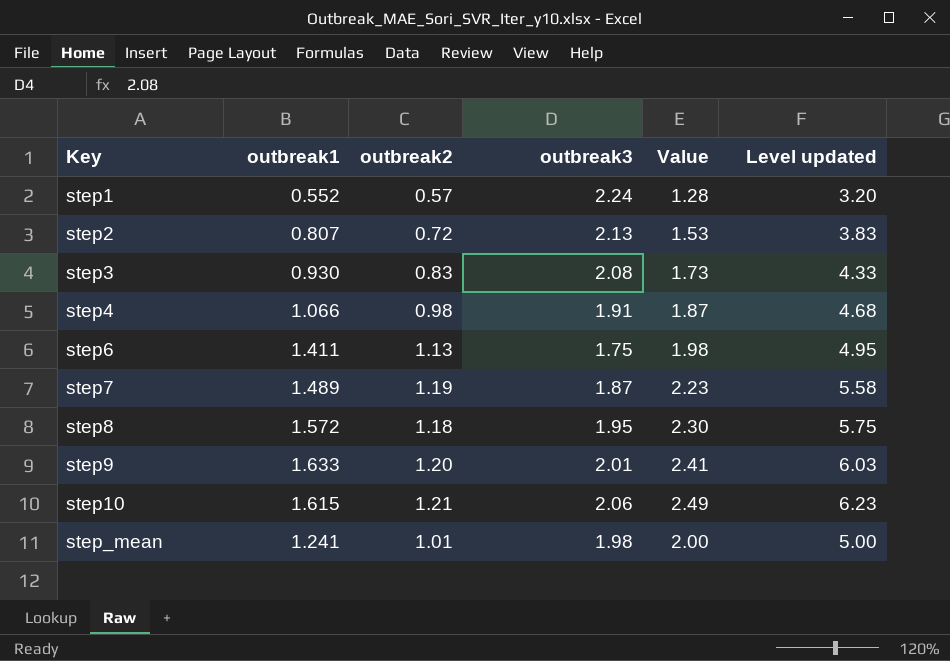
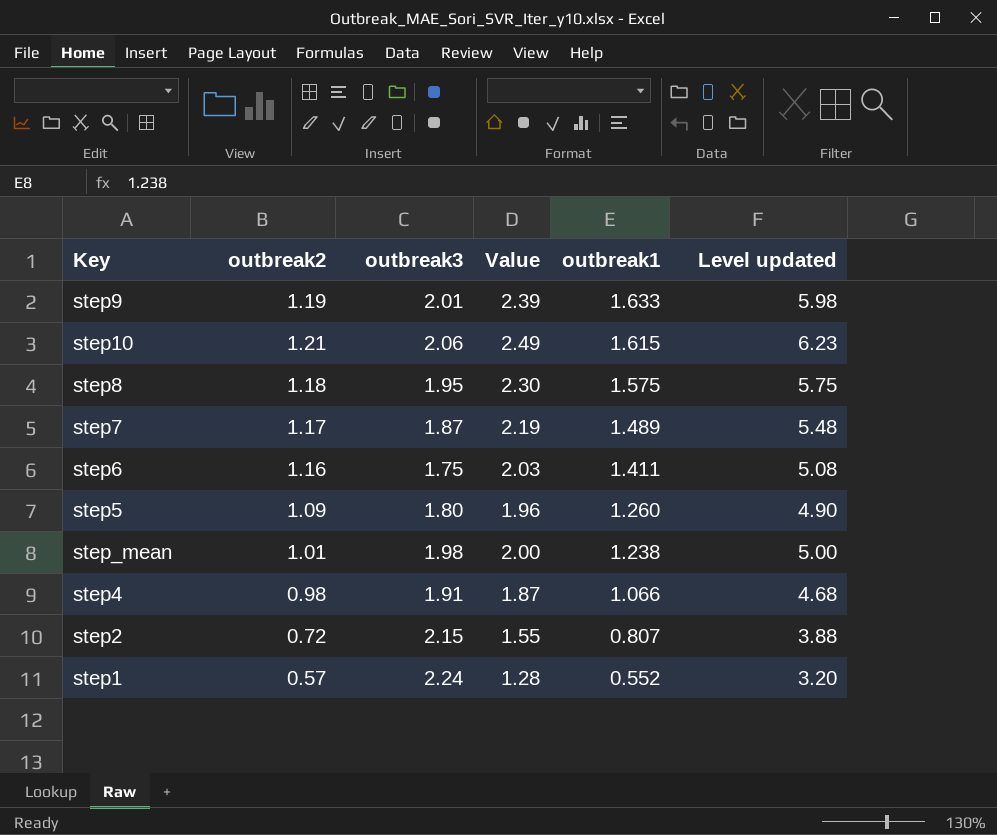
row order: Key ascending -> outbreak1 descending
column outbreak1 | position: 2 -> 5
row step3: 0.930 | 0.83 | 2.08 | 1.73 | 4.33 -> none
step9 | outbreak2: 1.20 -> 1.19
step9 | Value: 2.41 -> 2.39
step9 | Level updated: 6.03 -> 5.98
step8 | outbreak1: 1.572 -> 1.575
step7 | outbreak2: 1.19 -> 1.17
step7 | Value: 2.23 -> 2.19
step7 | Level updated: 5.58 -> 5.48
step6 | outbreak2: 1.13 -> 1.16
step6 | Value: 1.98 -> 2.03
step6 | Level updated: 4.95 -> 5.08
row step5: none -> 1.09 | 1.80 | 1.96 | 1.260 | 4.90
step_mean | outbreak1: 1.241 -> 1.238
step2 | outbreak3: 2.13 -> 2.15
step2 | Value: 1.53 -> 1.55
step2 | Level updated: 3.83 -> 3.88

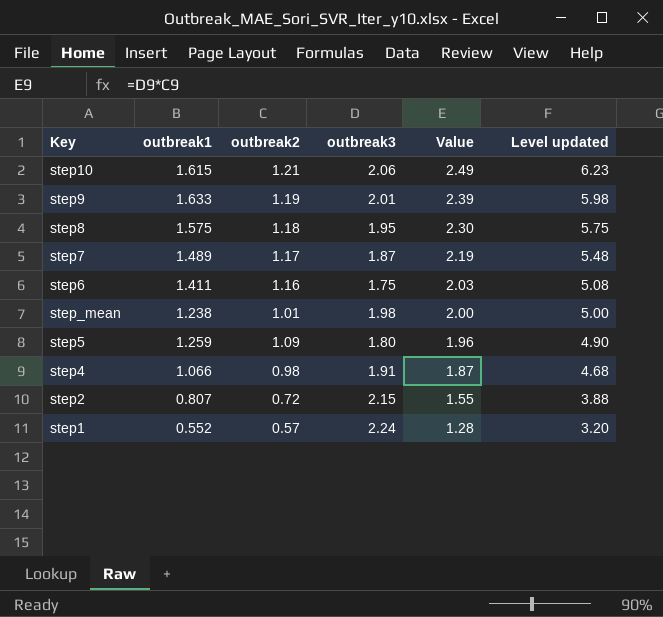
row order: outbreak1 descending -> Value descending
column outbreak1 | position: 5 -> 2
step5 | outbreak1: 1.260 -> 1.259

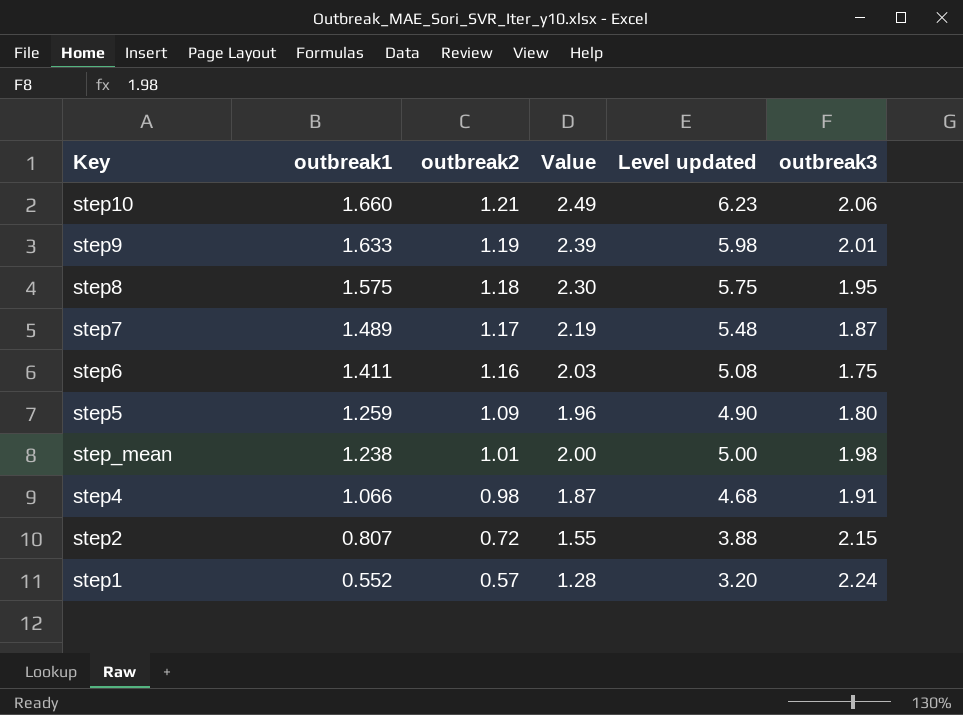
row order: Value descending -> outbreak1 descending
column outbreak3 | position: 4 -> 6
step10 | outbreak1: 1.615 -> 1.660

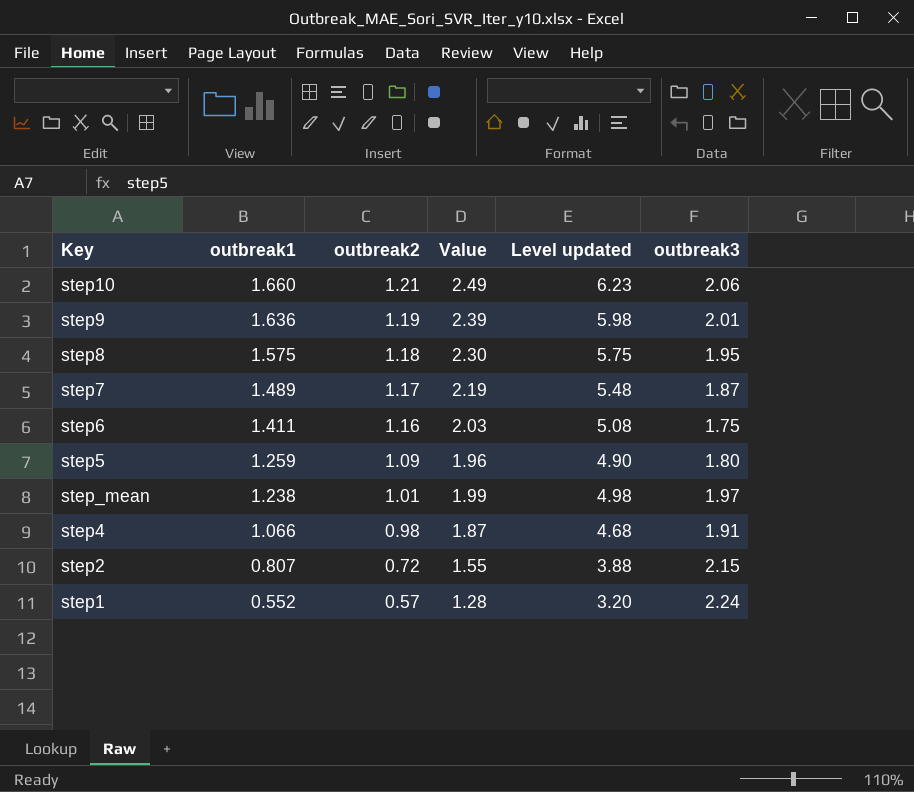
step9 | outbreak1: 1.633 -> 1.636
step_mean | Value: 2.00 -> 1.99
step_mean | Level updated: 5.00 -> 4.98
step_mean | outbreak3: 1.98 -> 1.97

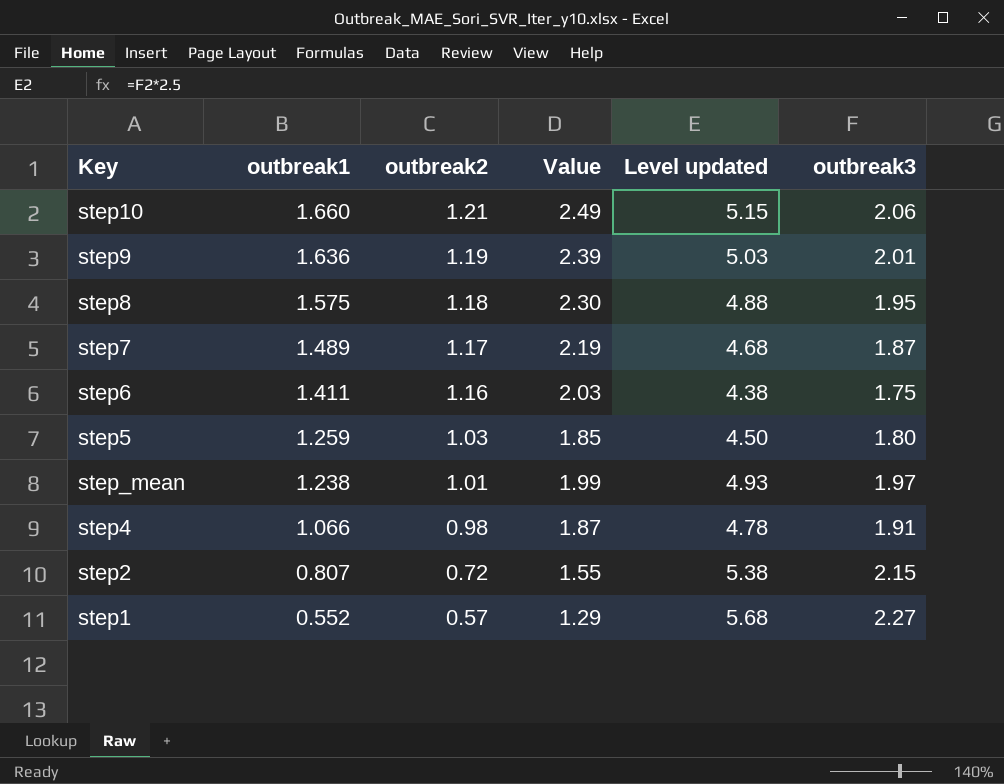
column Level updated | formula: [Value] * 2.5 -> [outbreak3] * 2.5
step5 | outbreak2: 1.09 -> 1.03
step5 | Value: 1.96 -> 1.85
step1 | Value: 1.28 -> 1.29
step1 | outbreak3: 2.24 -> 2.27

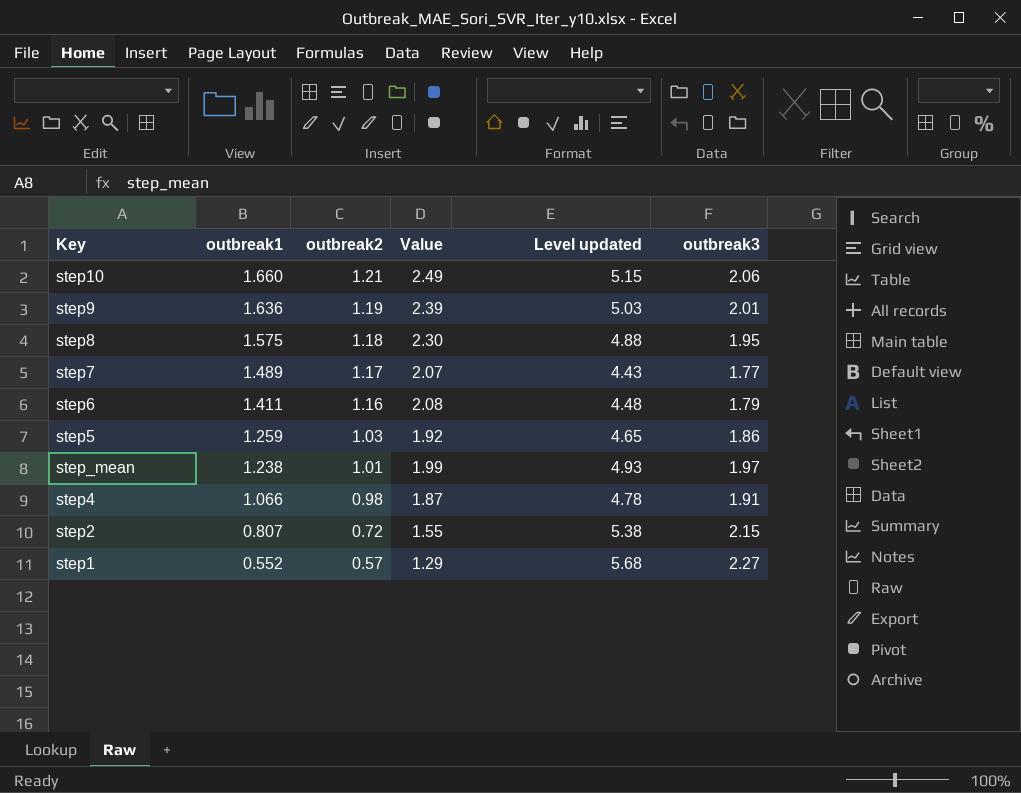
step7 | Value: 2.19 -> 2.07
step7 | Level updated: 4.68 -> 4.43
step7 | outbreak3: 1.87 -> 1.77
step6 | Value: 2.03 -> 2.08
step6 | Level updated: 4.38 -> 4.48
step6 | outbreak3: 1.75 -> 1.79
step5 | Value: 1.85 -> 1.92
step5 | Level updated: 4.50 -> 4.65
step5 | outbreak3: 1.80 -> 1.86

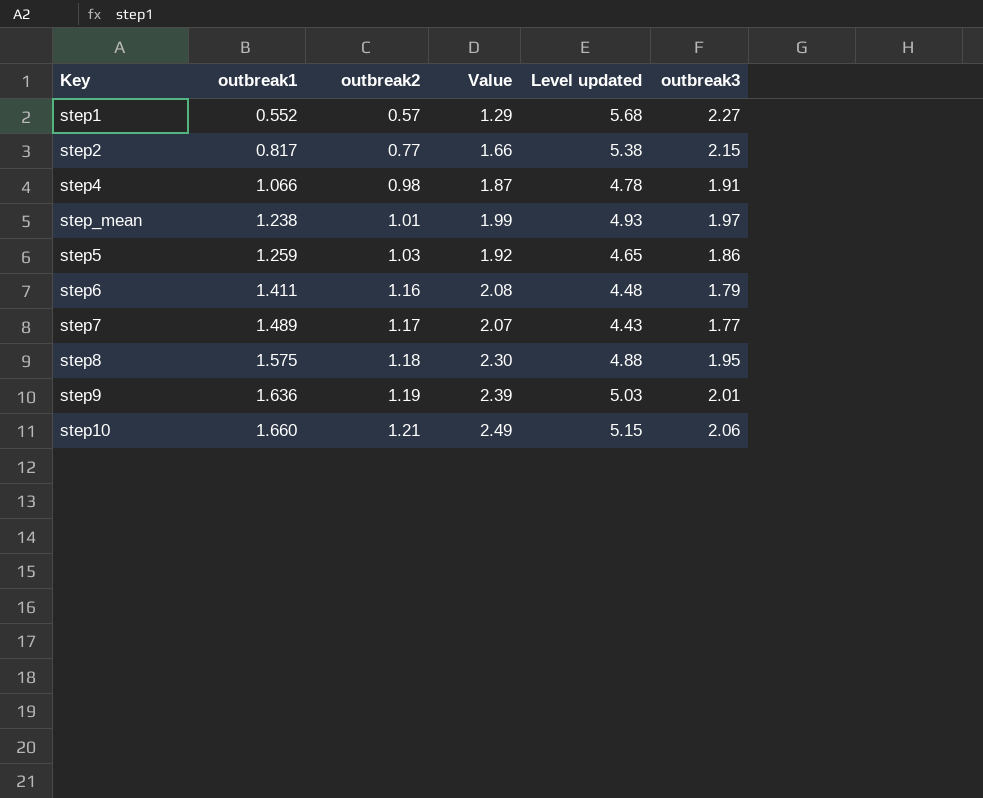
row order: outbreak1 descending -> outbreak1 ascending
step2 | outbreak1: 0.807 -> 0.817
step2 | outbreak2: 0.72 -> 0.77
step2 | Value: 1.55 -> 1.66

